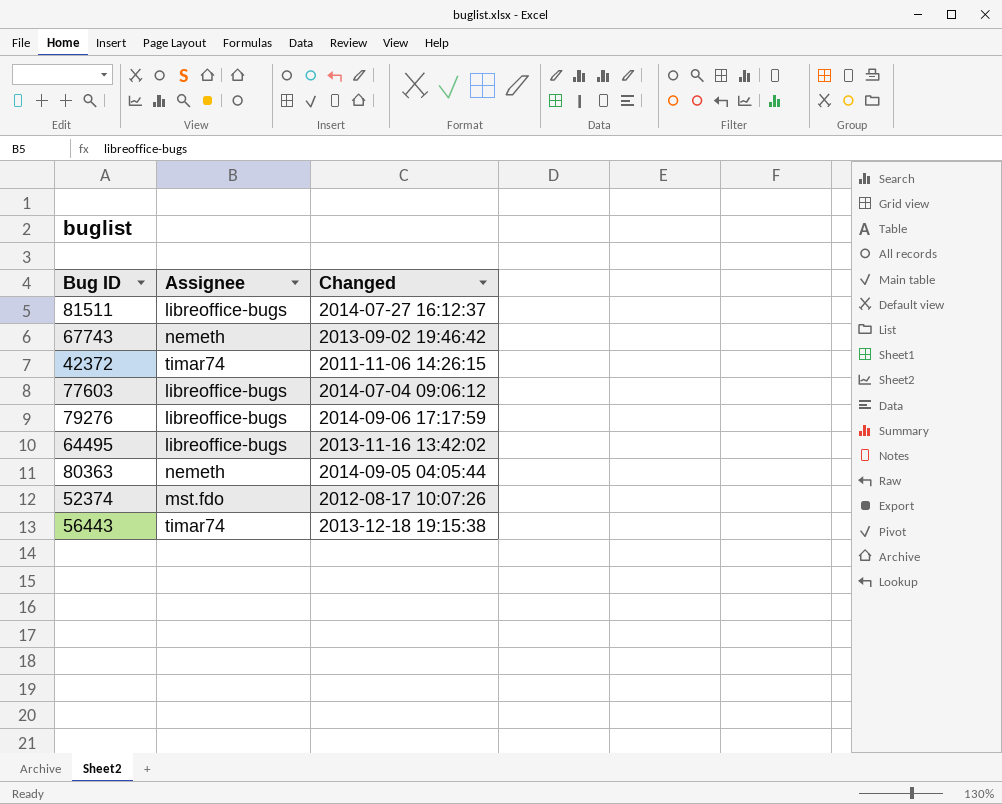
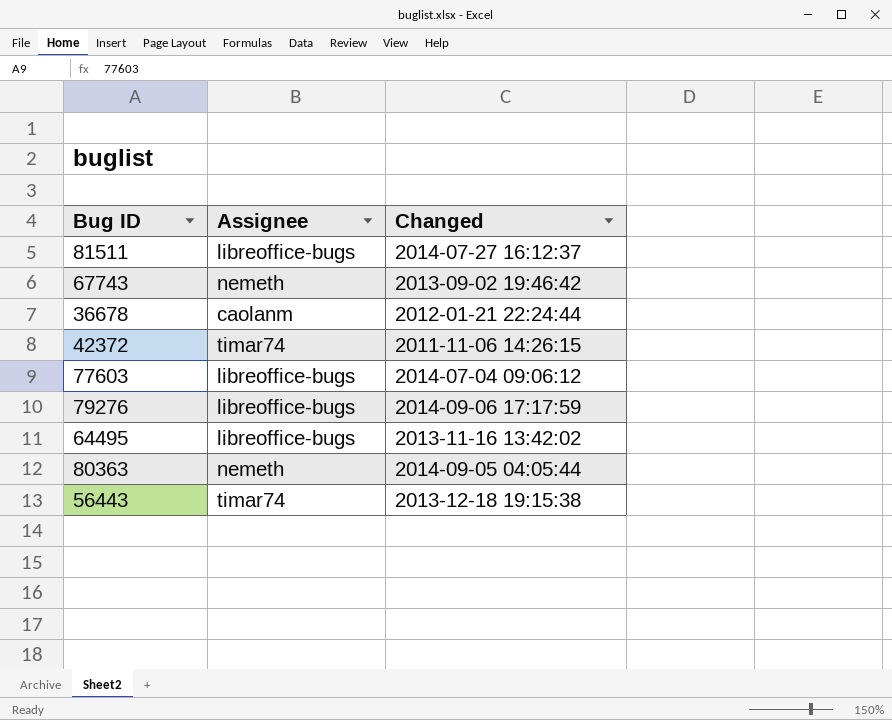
row 52374: mst.fdo | 2012-08-17 10:07:26 -> none
row 36678: none -> caolanm | 2012-01-21 22:24:44

